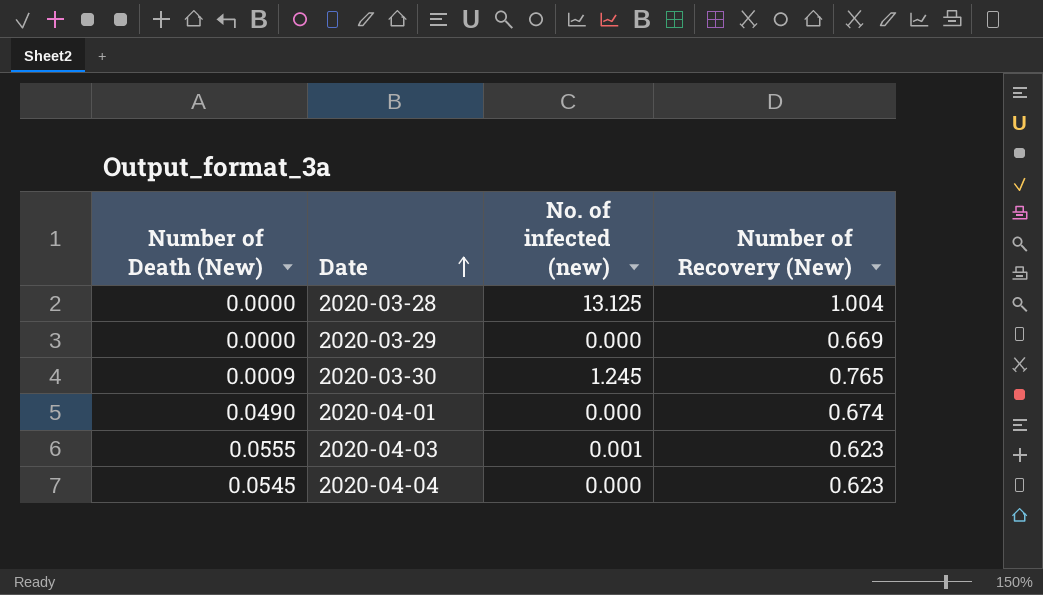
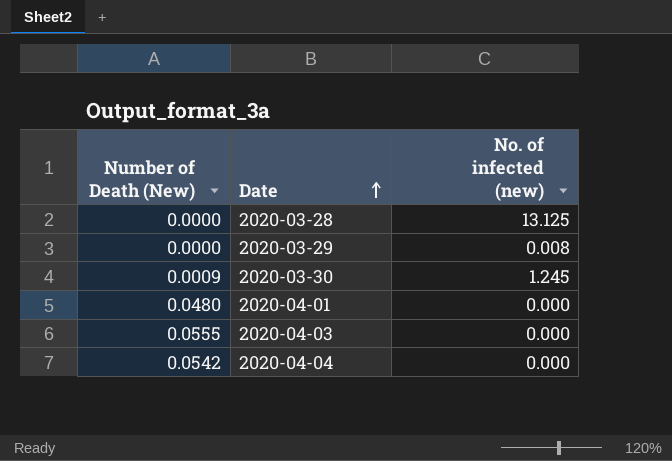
column Number of Recovery (New) | position: 4 -> none
2020-03-29 | No. of infected (new): 0.000 -> 0.008
2020-04-01 | Number of Death (New): 0.0490 -> 0.0480
2020-04-03 | No. of infected (new): 0.001 -> 0.000
2020-04-04 | Number of Death (New): 0.0545 -> 0.0542

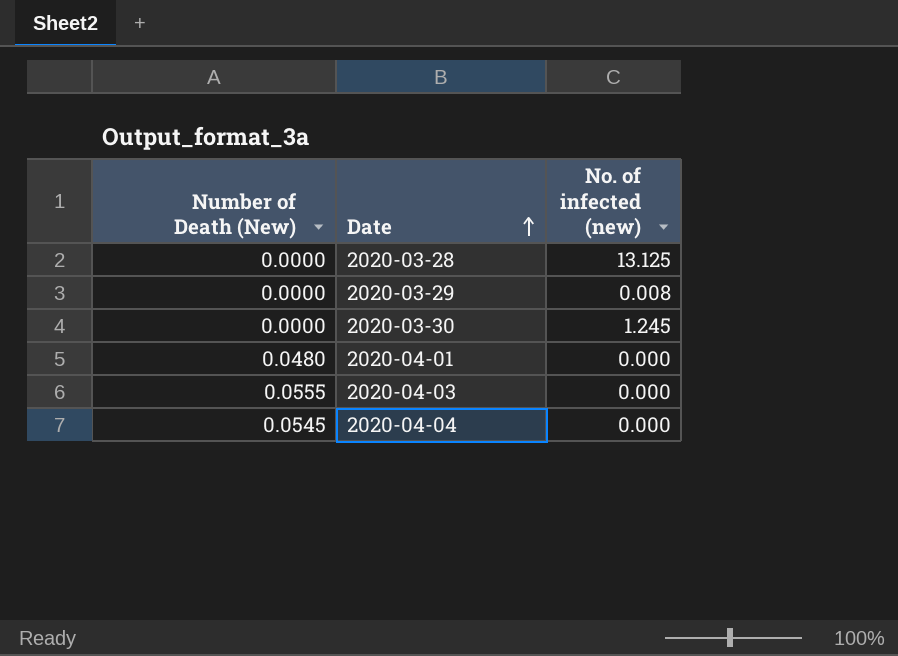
2020-03-30 | Number of Death (New): 0.0009 -> 0.0000
2020-04-04 | Number of Death (New): 0.0542 -> 0.0545

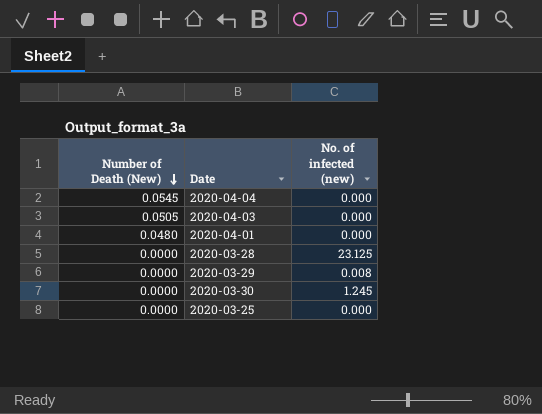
row order: Date ascending -> Number of Death (New) descending
2020-04-03 | Number of Death (New): 0.0555 -> 0.0505
2020-03-28 | No. of infected (new): 13.125 -> 23.125
row 2020-03-25: none -> 0.0000 | 0.000

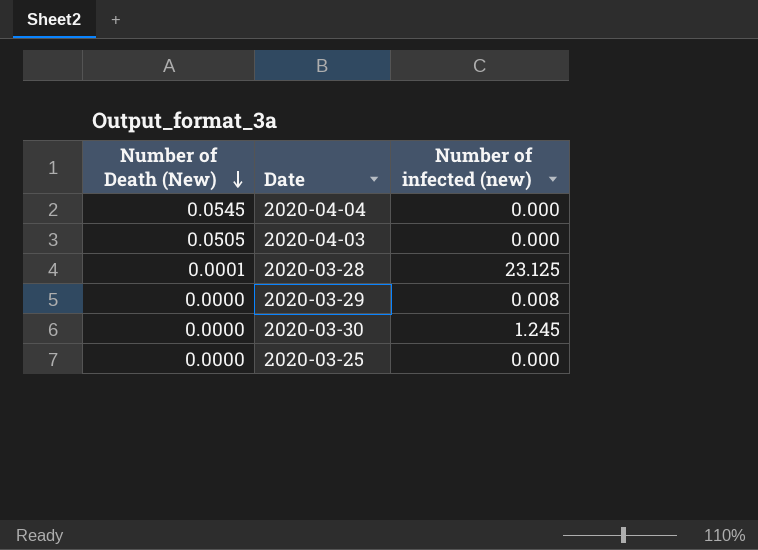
column name: No. of infected (new) -> Number of infected (new)
row 2020-04-01: 0.0480 | 0.000 -> none
2020-03-28 | Number of Death (New): 0.0000 -> 0.0001

